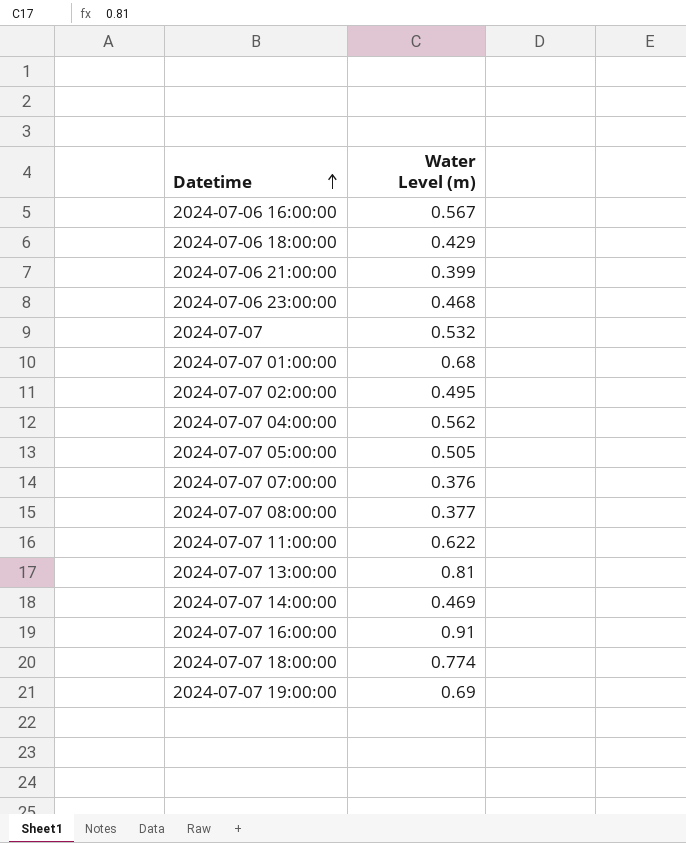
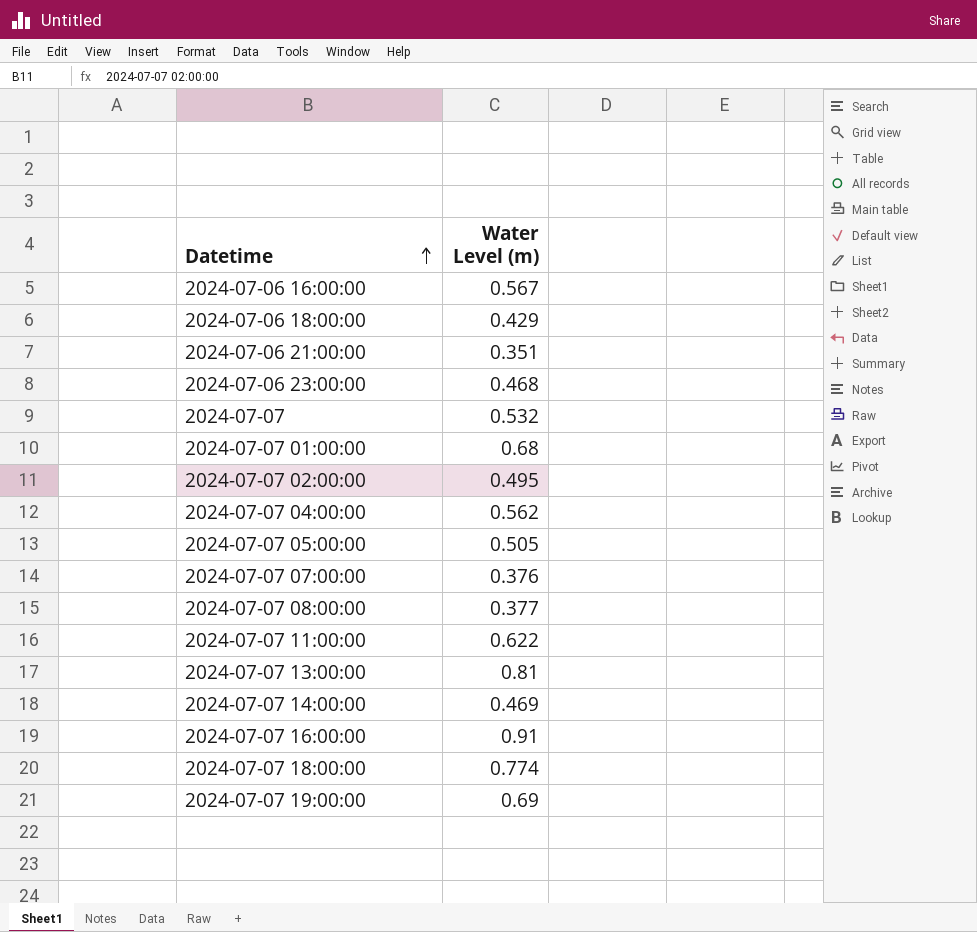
2024-07-06 21:00:00 | Water Level (m): 0.399 -> 0.351

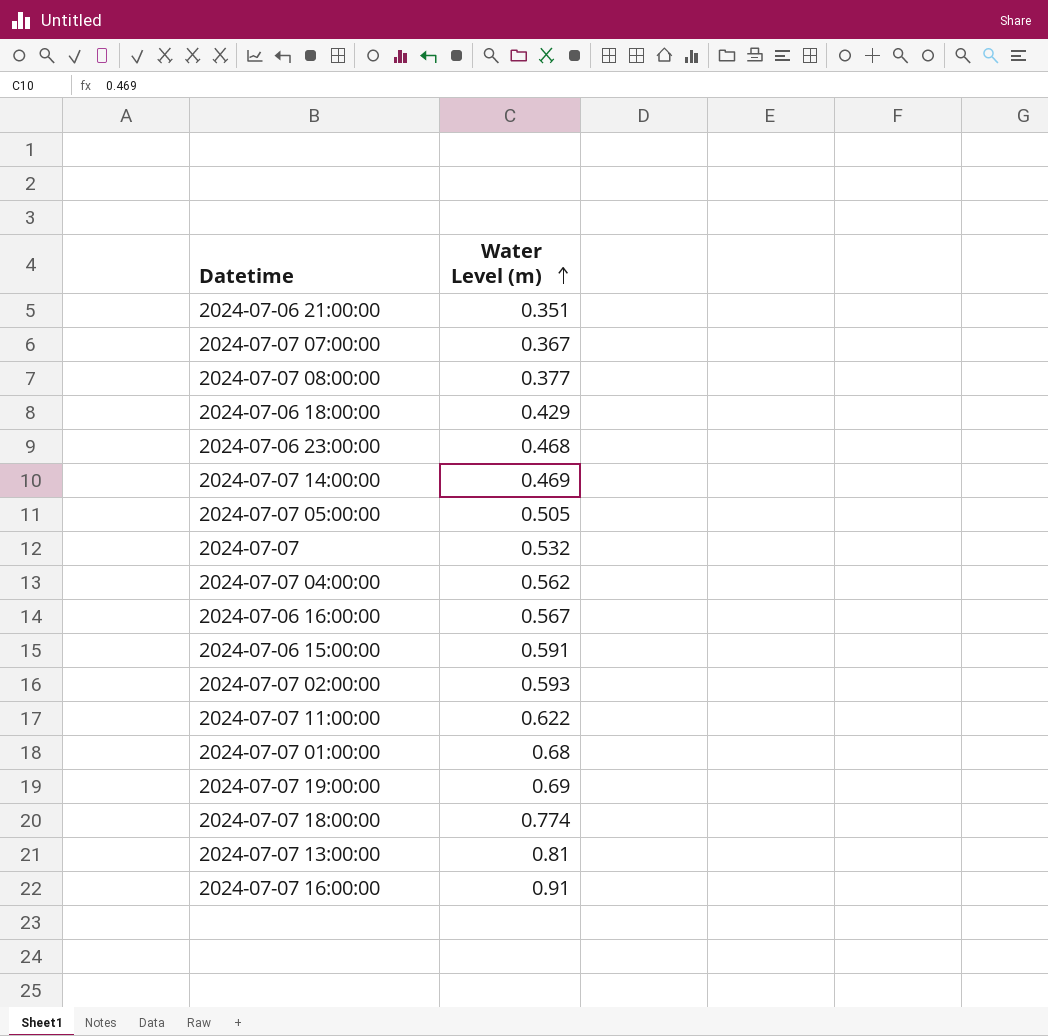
row order: Datetime ascending -> Water Level (m) ascending
2024-07-07 07:00:00 | Water Level (m): 0.376 -> 0.367
row 2024-07-06 15:00:00: none -> 0.591
2024-07-07 02:00:00 | Water Level (m): 0.495 -> 0.593

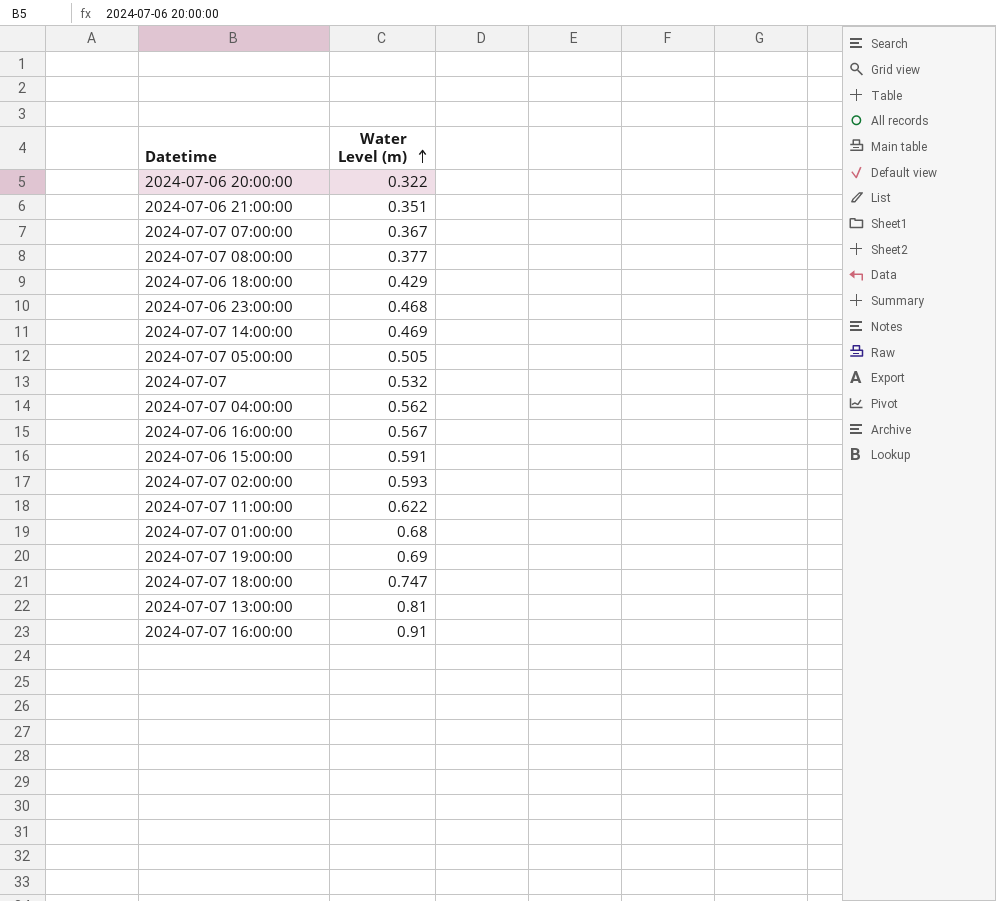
row 2024-07-06 20:00:00: none -> 0.322
2024-07-07 18:00:00 | Water Level (m): 0.774 -> 0.747

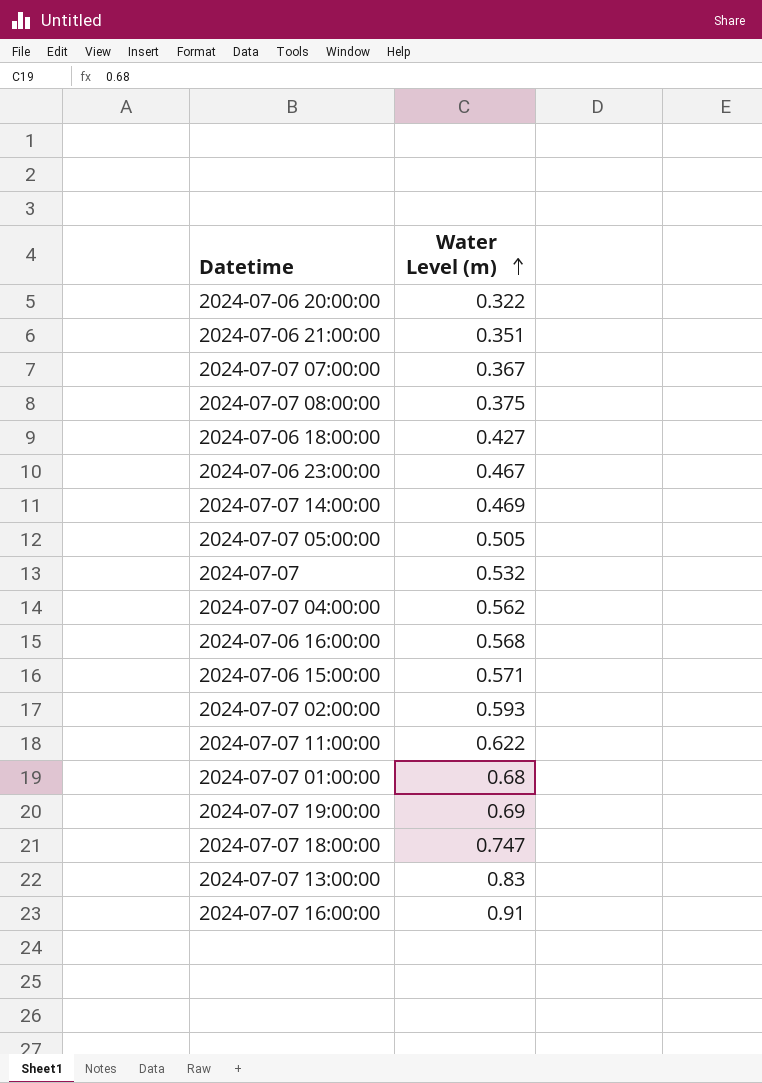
2024-07-07 08:00:00 | Water Level (m): 0.377 -> 0.375
2024-07-06 18:00:00 | Water Level (m): 0.429 -> 0.427
2024-07-06 23:00:00 | Water Level (m): 0.468 -> 0.467
2024-07-06 16:00:00 | Water Level (m): 0.567 -> 0.568
2024-07-06 15:00:00 | Water Level (m): 0.591 -> 0.571
2024-07-07 13:00:00 | Water Level (m): 0.81 -> 0.83

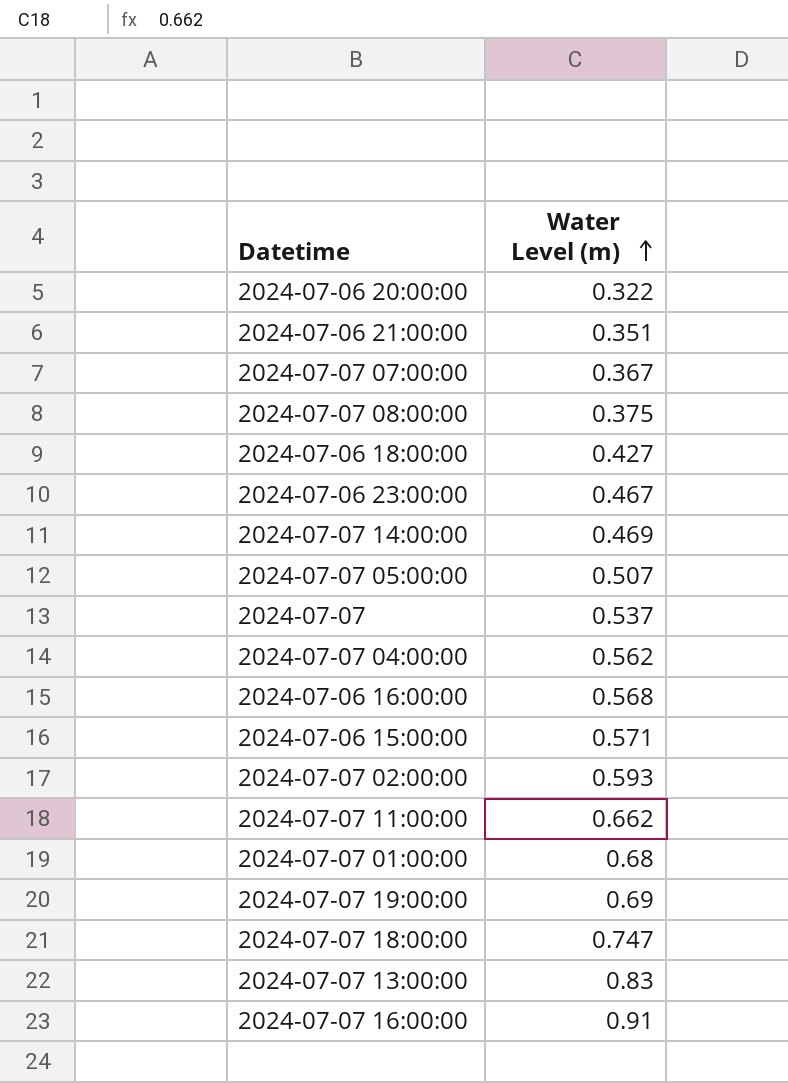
2024-07-07 05:00:00 | Water Level (m): 0.505 -> 0.507
2024-07-07 | Water Level (m): 0.532 -> 0.537
2024-07-07 11:00:00 | Water Level (m): 0.622 -> 0.662

